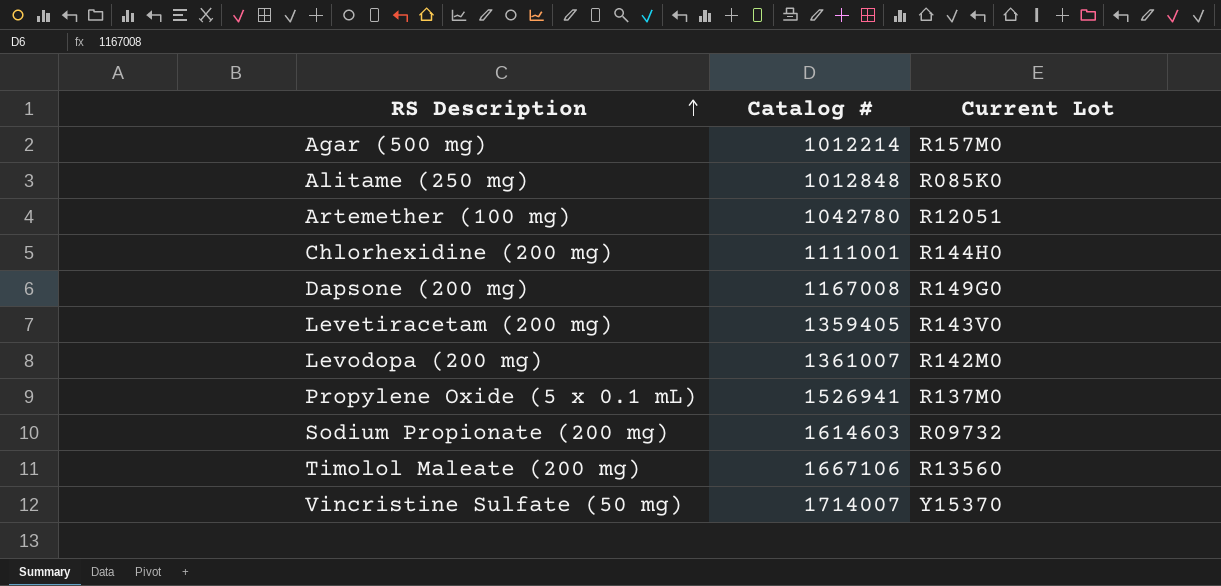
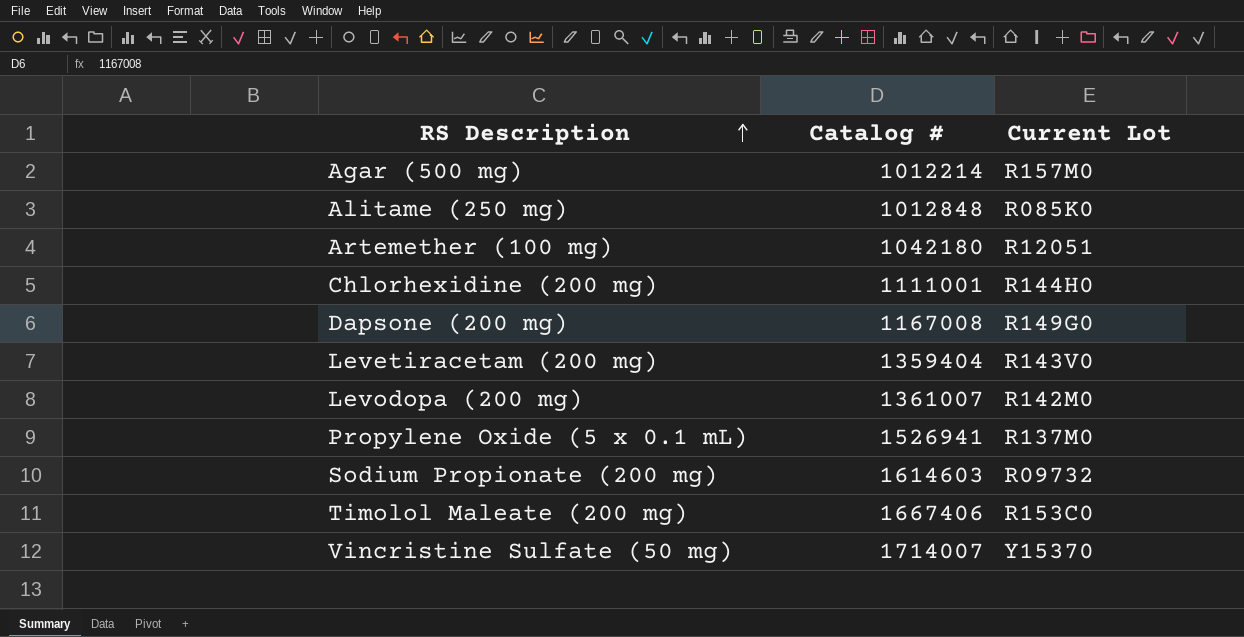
Artemether (100 mg) | Catalog #: 1042780 -> 1042180
Levetiracetam (200 mg) | Catalog #: 1359405 -> 1359404
Timolol Maleate (200 mg) | Catalog #: 1667106 -> 1667406
Timolol Maleate (200 mg) | Current Lot: R13560 -> R153C0

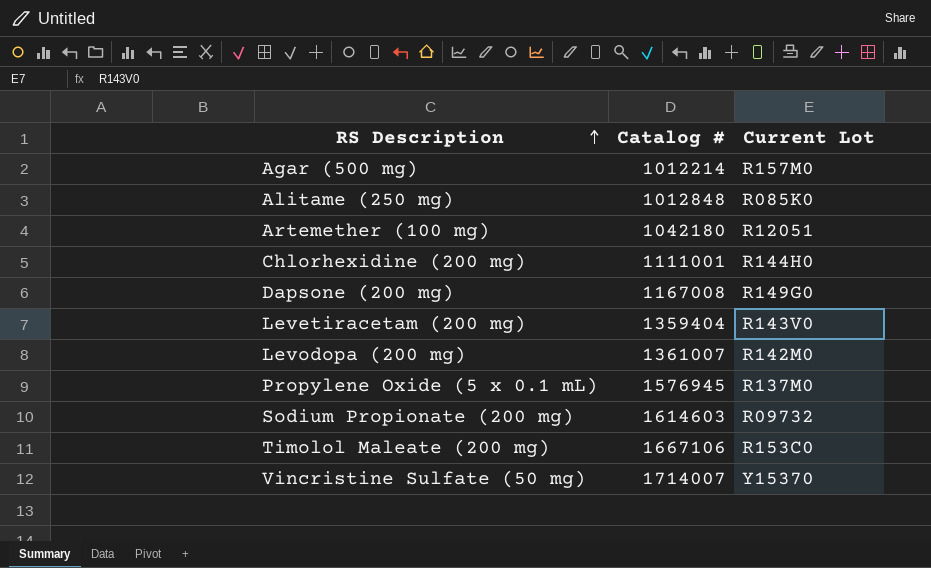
Propylene Oxide (5 x 0.1 mL) | Catalog #: 1526941 -> 1576945
Timolol Maleate (200 mg) | Catalog #: 1667406 -> 1667106

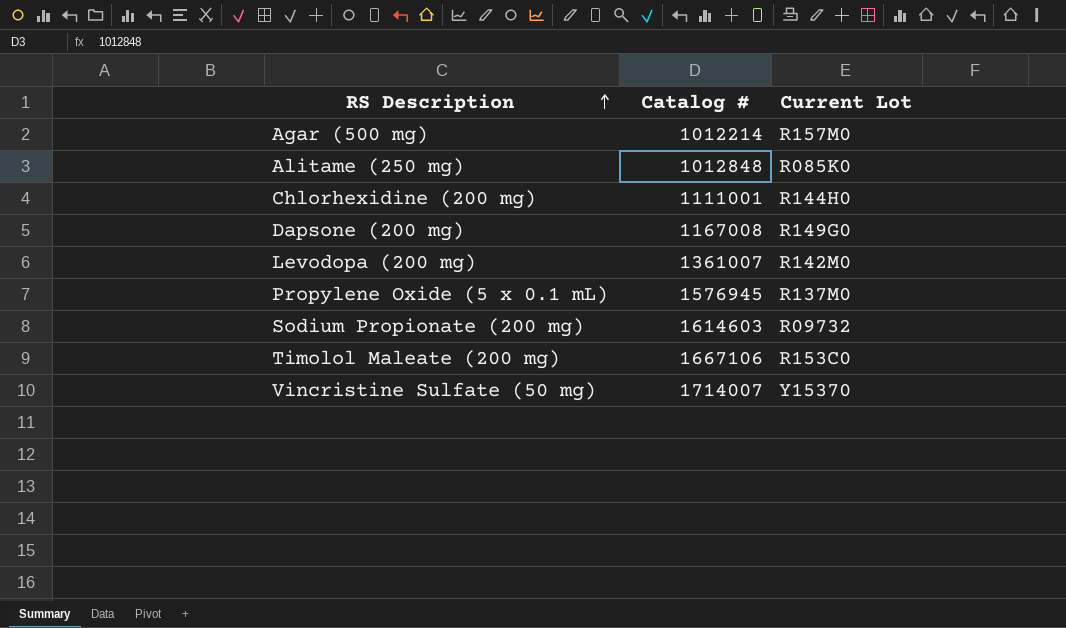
row Artemether (100 mg): 1042180 | R12051 -> none
row Levetiracetam (200 mg): 1359404 | R143V0 -> none

